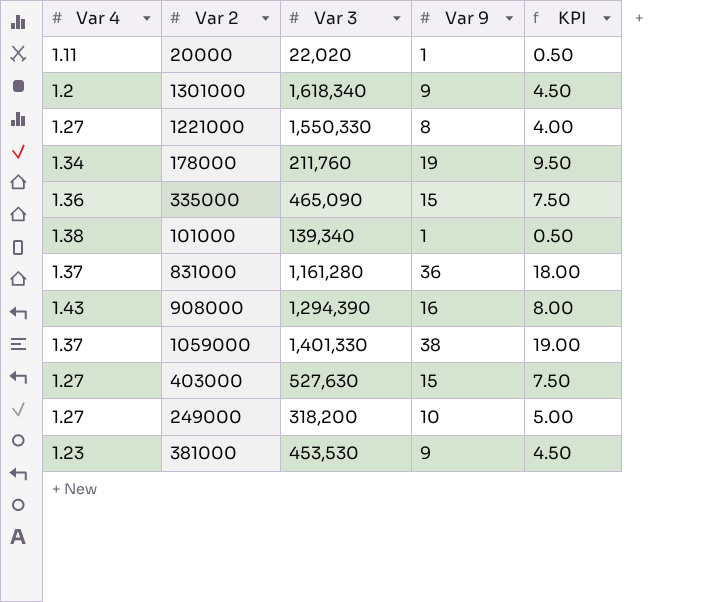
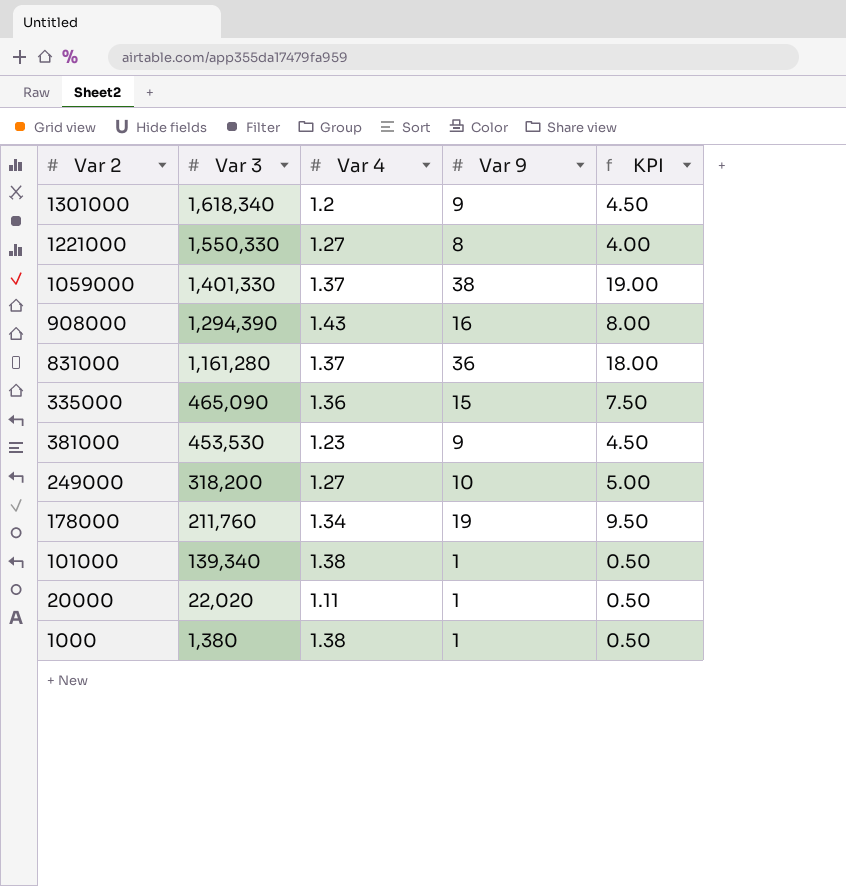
row order: none -> Var 3 descending
column Var 4 | position: 1 -> 3
row 403000: 1.27 | 527,630 | 15 | 7.50 -> none
row 1000: none -> 1,380 | 1.38 | 1 | 0.50

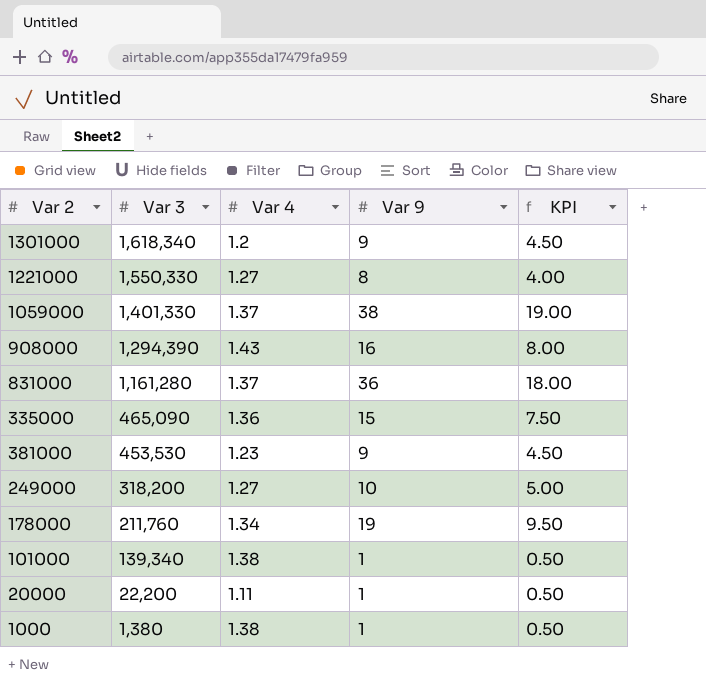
20000 | Var 3: 22,020 -> 22,200

